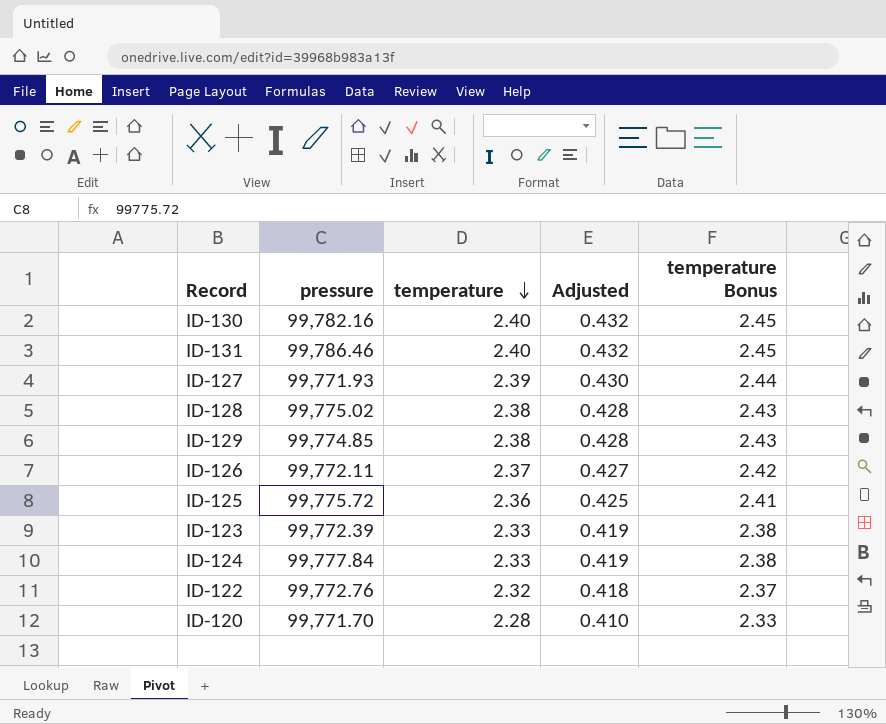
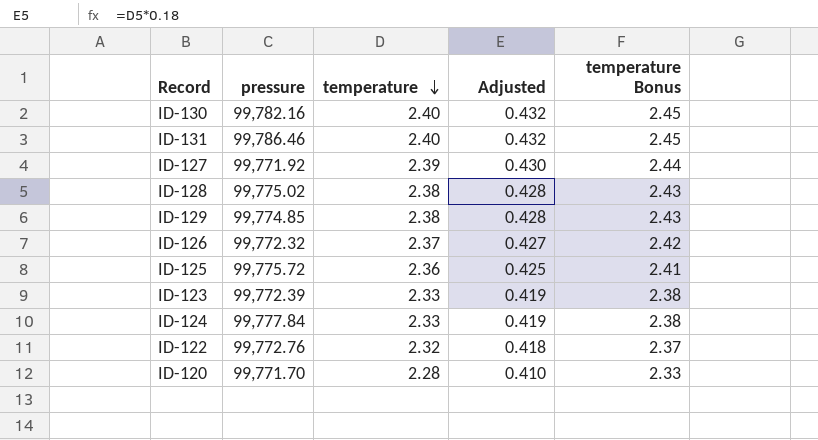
ID-127 | pressure: 99,771.93 -> 99,771.92
ID-126 | pressure: 99,772.11 -> 99,772.32

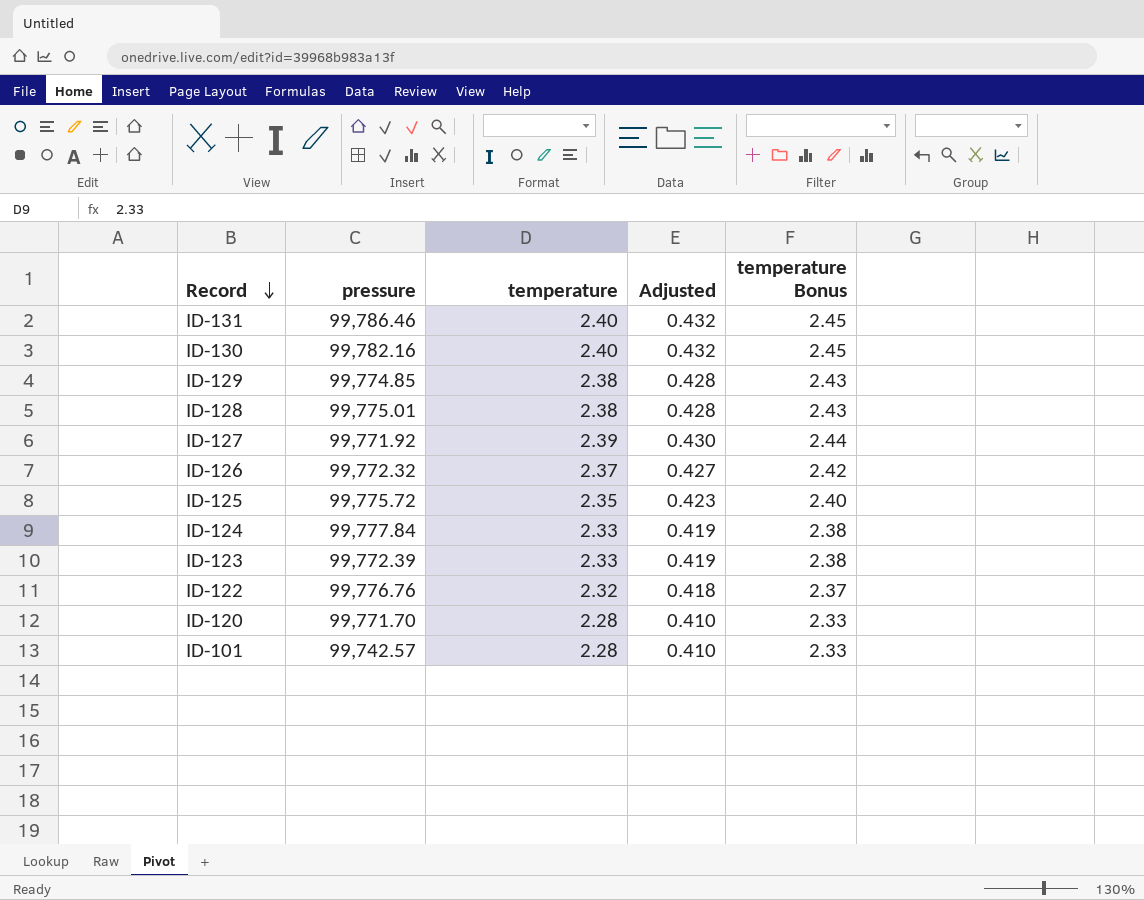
row order: temperature descending -> Record descending
ID-128 | pressure: 99,775.02 -> 99,775.01
ID-125 | temperature: 2.36 -> 2.35
ID-125 | Adjusted: 0.425 -> 0.423
ID-125 | temperature Bonus: 2.41 -> 2.40
ID-122 | pressure: 99,772.76 -> 99,776.76
row ID-101: none -> 99,742.57 | 2.28 | 0.410 | 2.33

